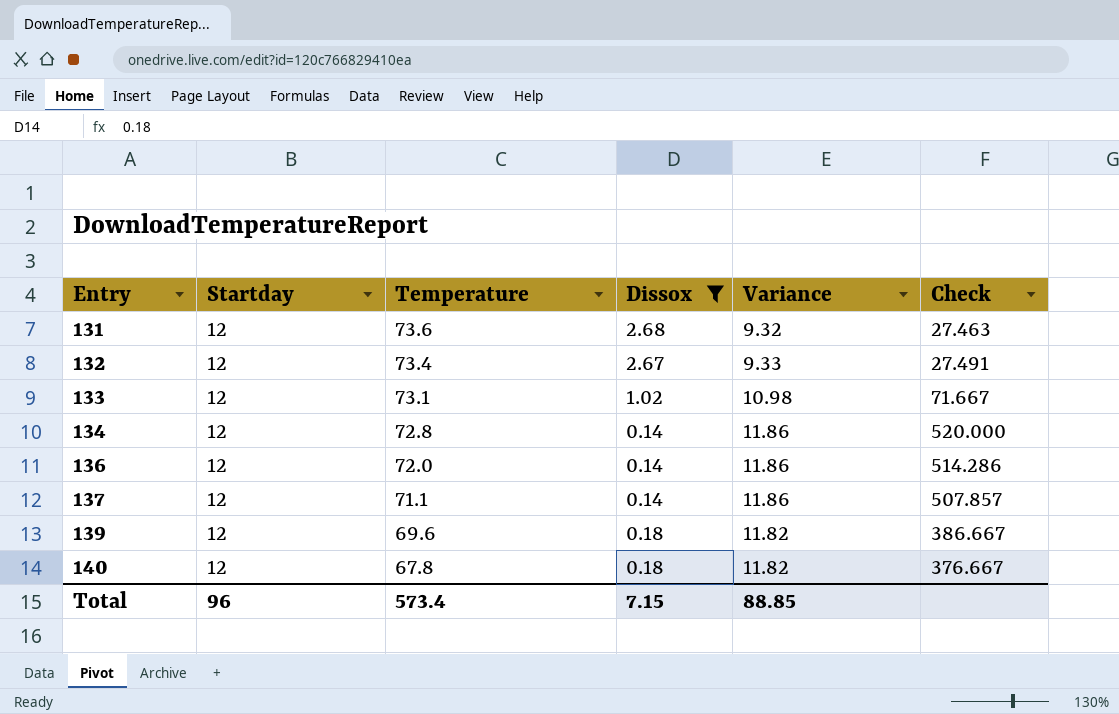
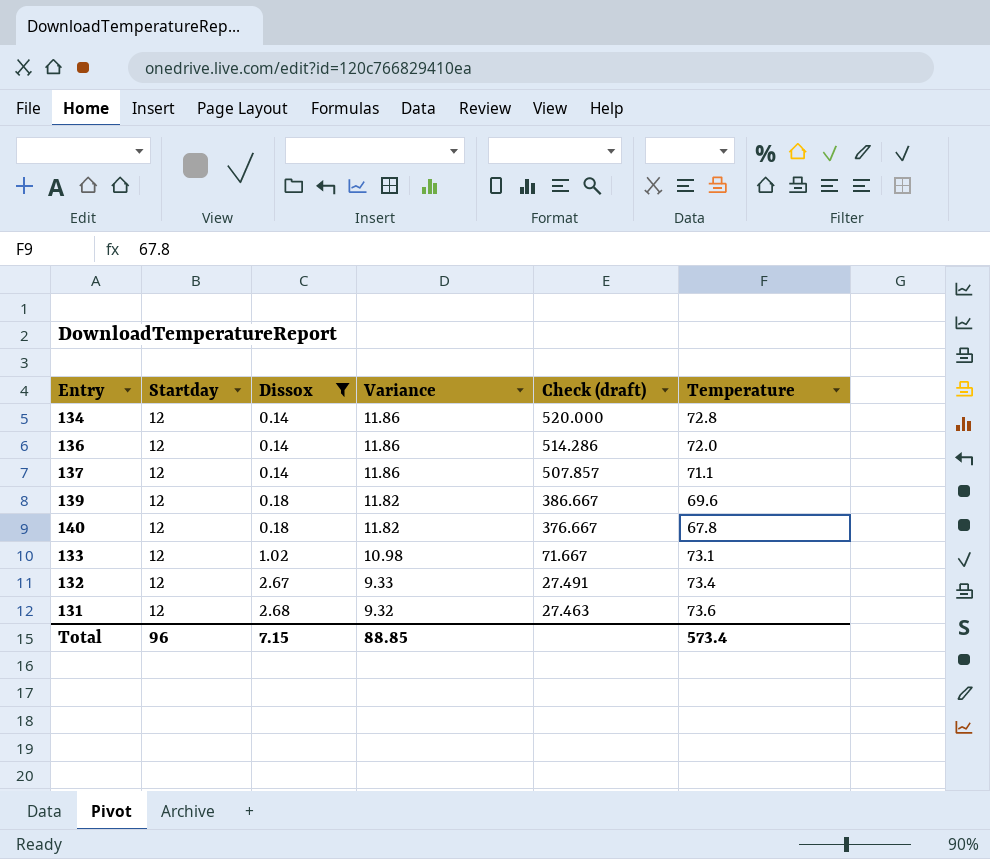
row order: Entry ascending -> Dissox ascending
column name: Check -> Check (draft)
column Temperature | position: 3 -> 6

